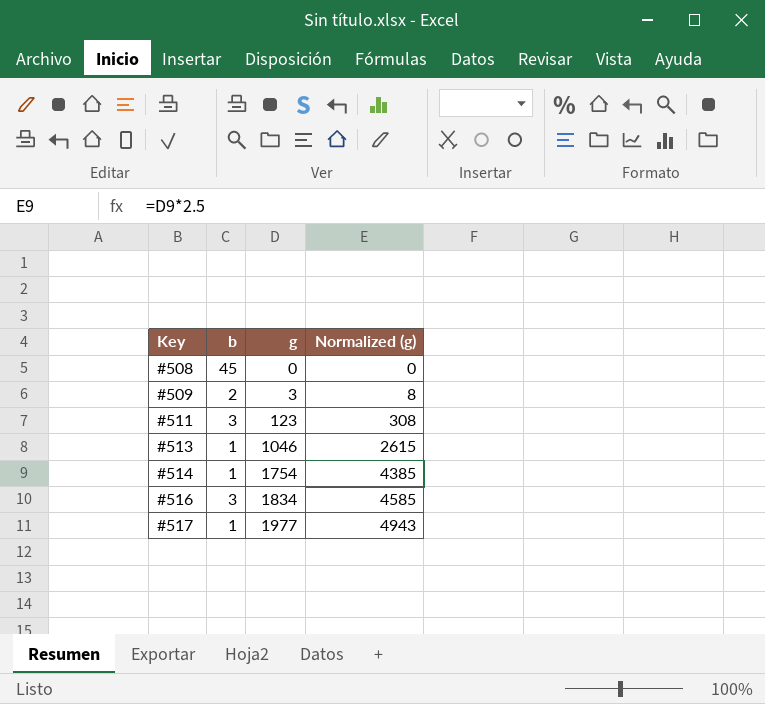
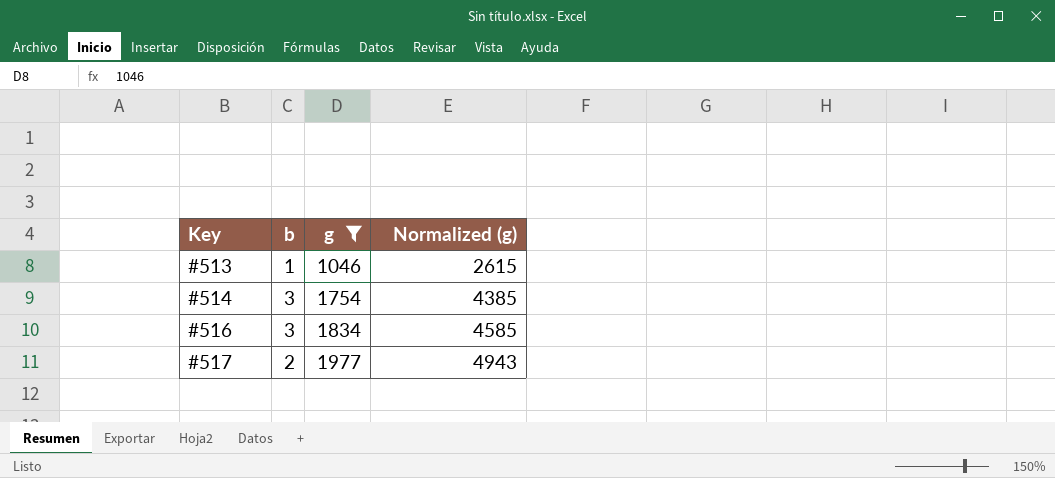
filter: none -> g >= 1046
#514 | b: 1 -> 3
#517 | b: 1 -> 2

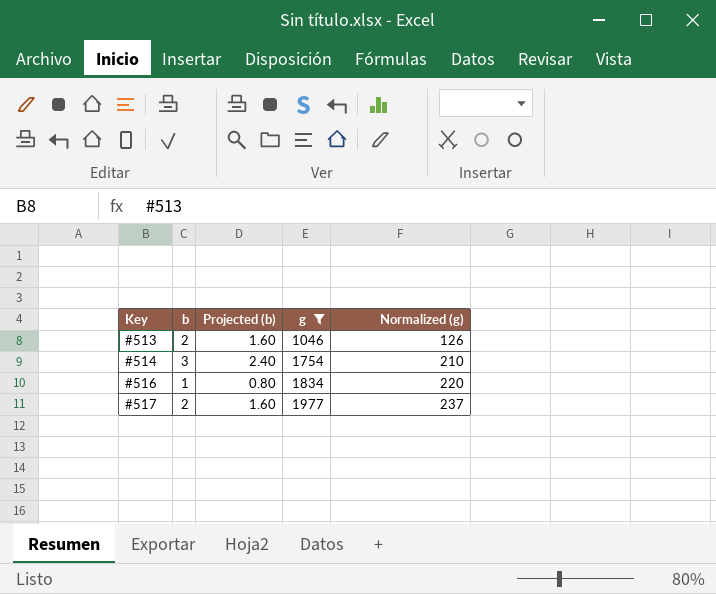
column Projected (b) | formula: none -> [b] * 0.8
column Normalized (g) | formula: [g] * 2.5 -> [g] * 0.12
#513 | b: 1 -> 2
#516 | b: 3 -> 1

